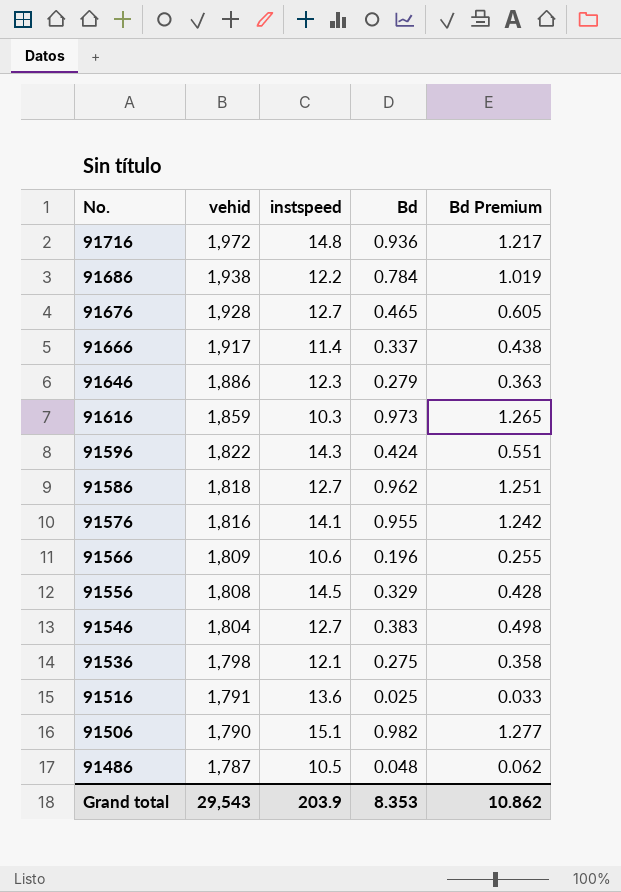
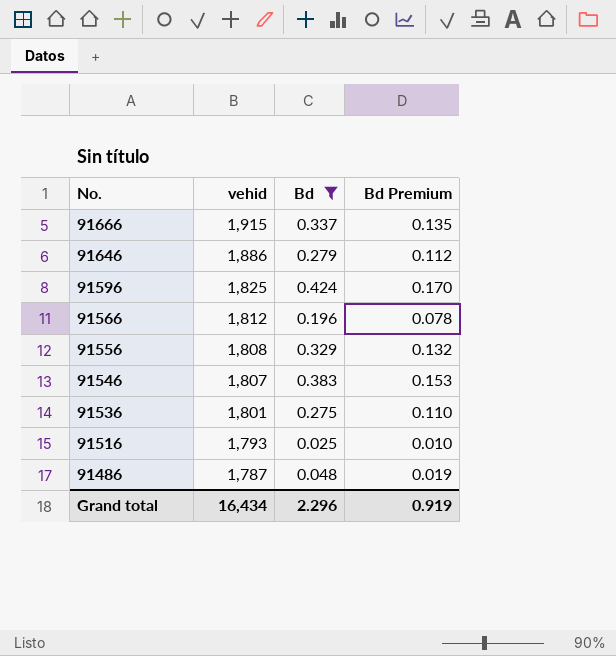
filter: none -> Bd <= 0.424
column instspeed | position: 3 -> none
column Bd Premium | formula: [Bd] * 1.3 -> [Bd] * 0.4
91666 | vehid: 1,917 -> 1,915
91596 | vehid: 1,822 -> 1,825
91566 | vehid: 1,809 -> 1,812
91546 | vehid: 1,804 -> 1,807
91536 | vehid: 1,798 -> 1,801
91516 | vehid: 1,791 -> 1,793
Grand total | vehid: 29,543 -> 16,434
Grand total | Bd: 8.353 -> 2.296
Grand total | Bd Premium: 10.862 -> 0.919

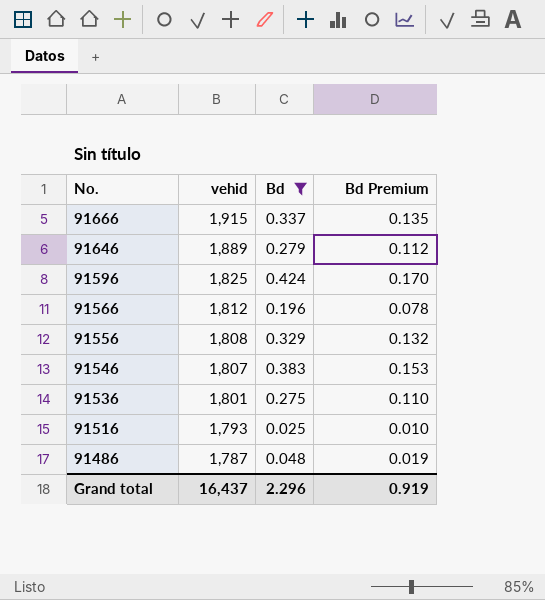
91646 | vehid: 1,886 -> 1,889
Grand total | vehid: 16,434 -> 16,437

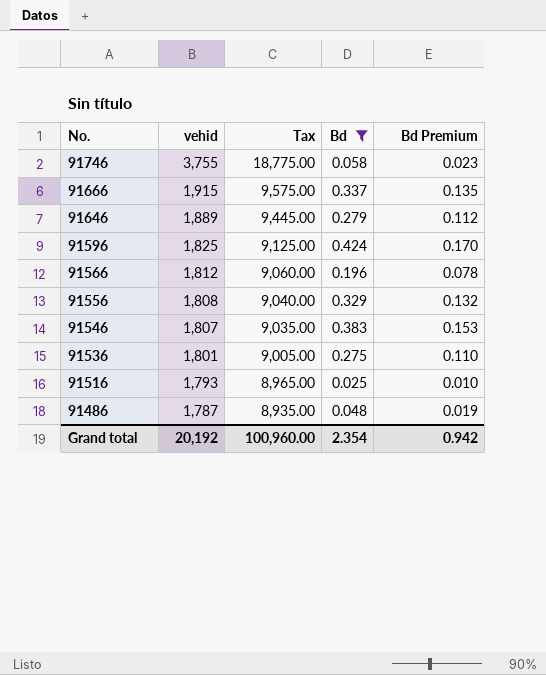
column Tax | formula: none -> [vehid] * 5
row 91746: none -> 3,755 | 18,775.00 | 0.058 | 0.023
Grand total | vehid: 16,437 -> 20,192
Grand total | Bd: 2.296 -> 2.354
Grand total | Bd Premium: 0.919 -> 0.942

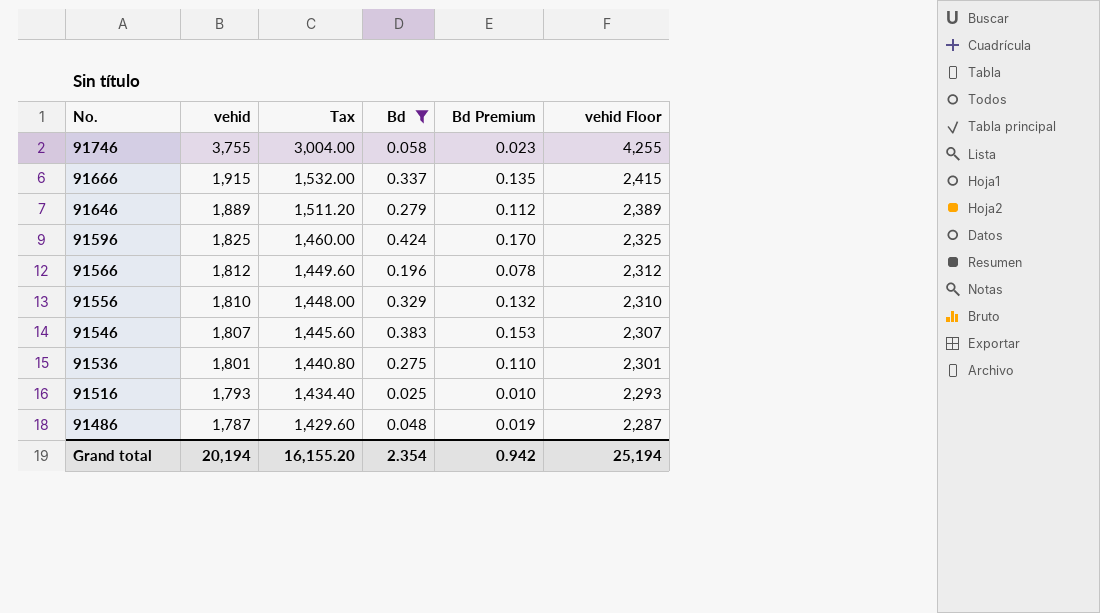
column Tax | formula: [vehid] * 5 -> [vehid] * 0.8
column vehid Floor | formula: none -> [vehid] + 500
91556 | vehid: 1,808 -> 1,810
Grand total | vehid: 20,192 -> 20,194
Grand total | Tax: 100,960.00 -> 16,155.20

